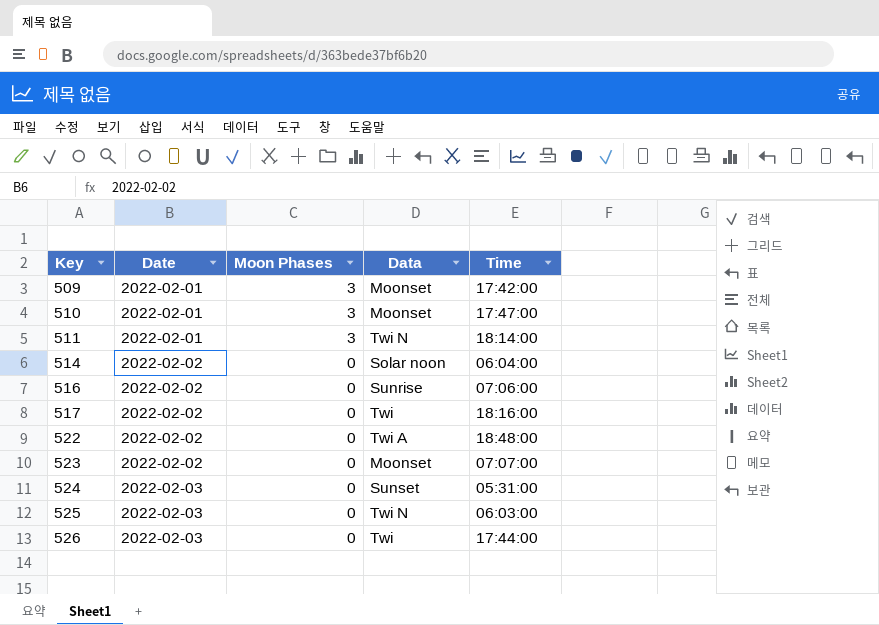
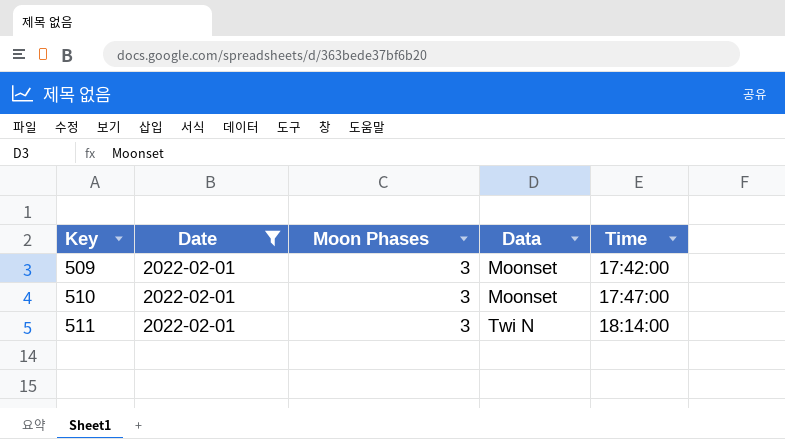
filter: none -> Date = 2022-02-01

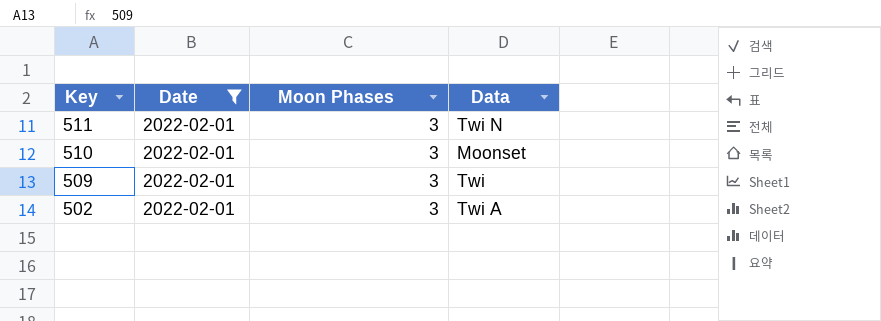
row order: Key ascending -> Key descending
column Time | position: 5 -> none
509 | Data: Moonset -> Twi
row 502: none -> 2022-02-01 | 3 | Twi A

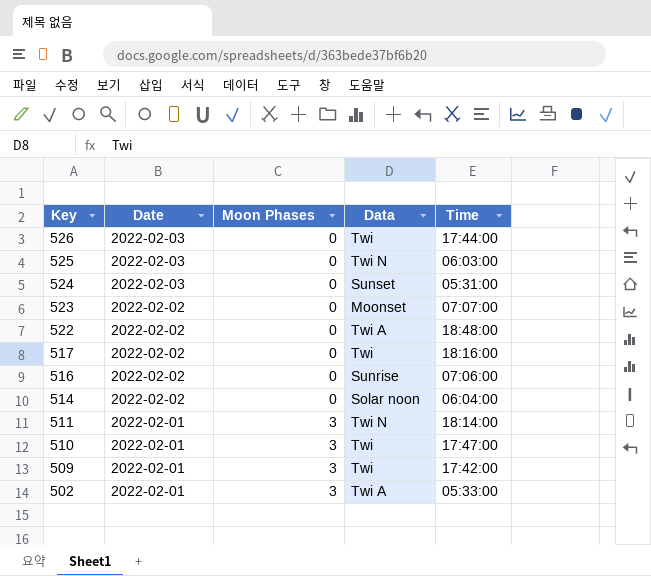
filter: Date = 2022-02-01 -> none
column Time | position: none -> 5
510 | Data: Moonset -> Twi

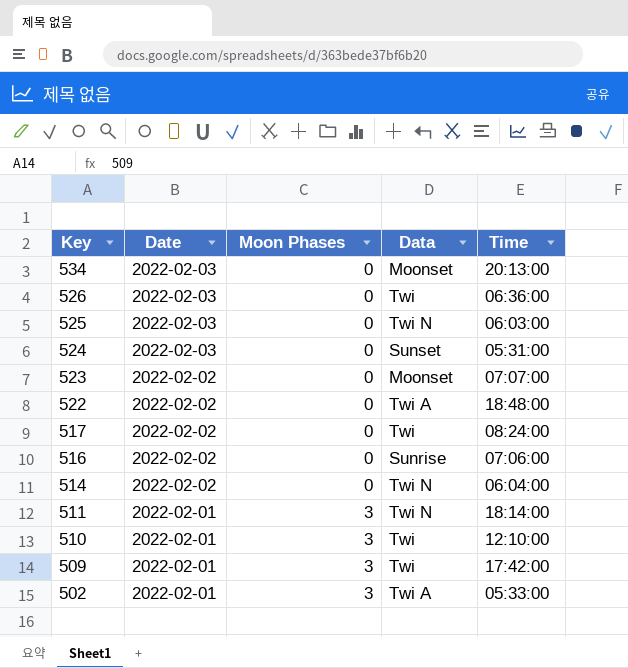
row 534: none -> 2022-02-03 | 0 | Moonset | 20:13:00
526 | Time: 17:44:00 -> 06:36:00
517 | Time: 18:16:00 -> 08:24:00
514 | Data: Solar noon -> Twi N
510 | Time: 17:47:00 -> 12:10:00

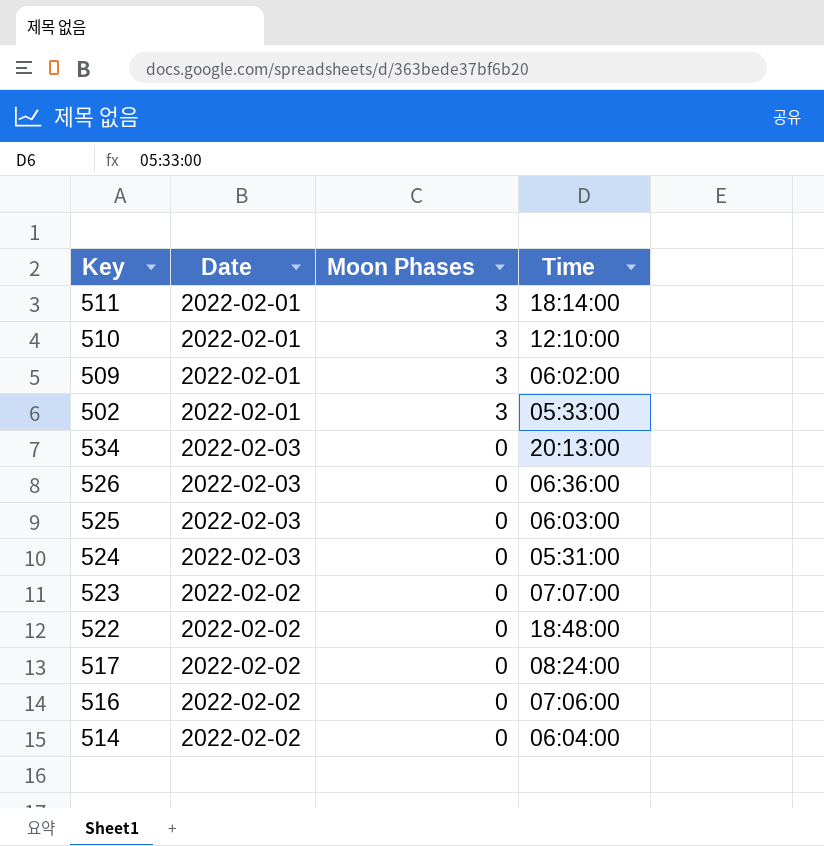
row order: Key descending -> Moon Phases descending
column Data | position: 4 -> none
509 | Time: 17:42:00 -> 06:02:00

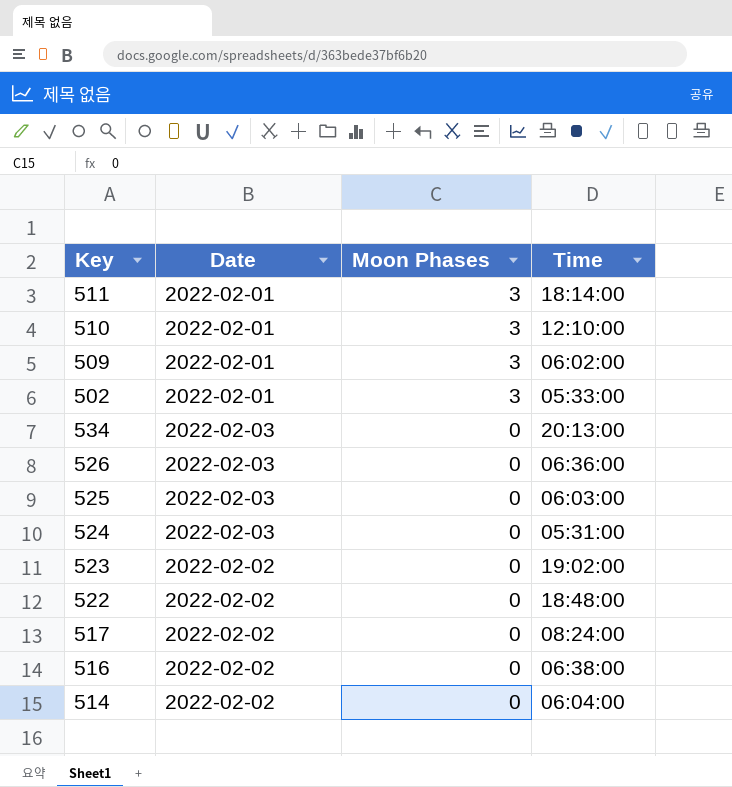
523 | Time: 07:07:00 -> 19:02:00
516 | Time: 07:06:00 -> 06:38:00

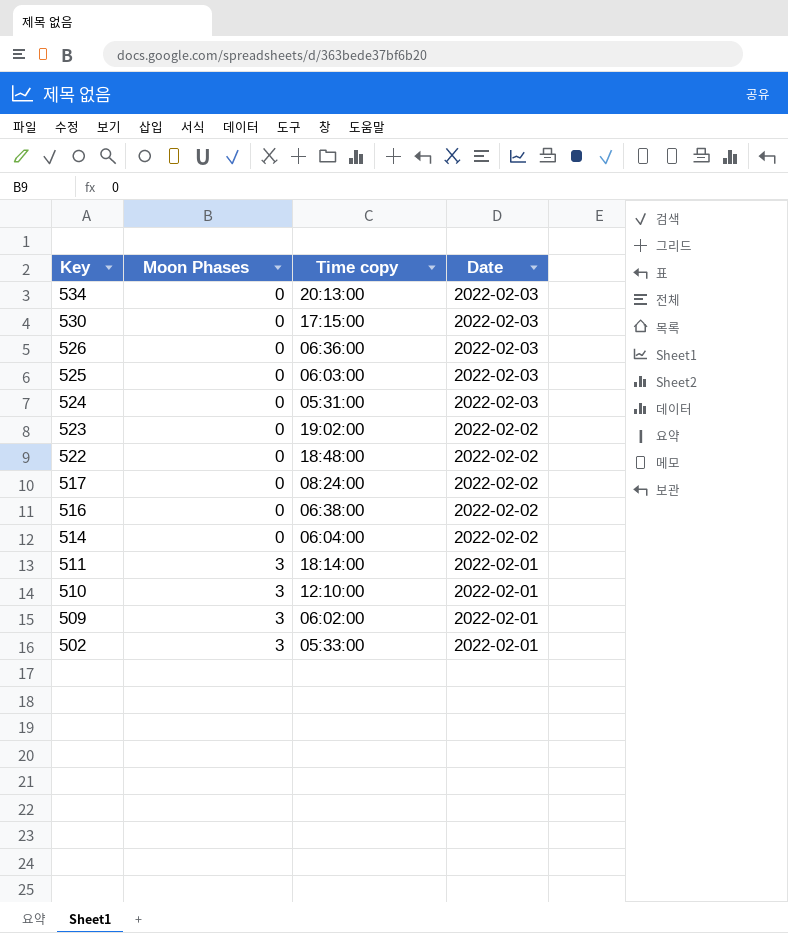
row order: Moon Phases descending -> Key descending
column name: Time -> Time copy
column Date | position: 2 -> 4
row 530: none -> 0 | 17:15:00 | 2022-02-03

